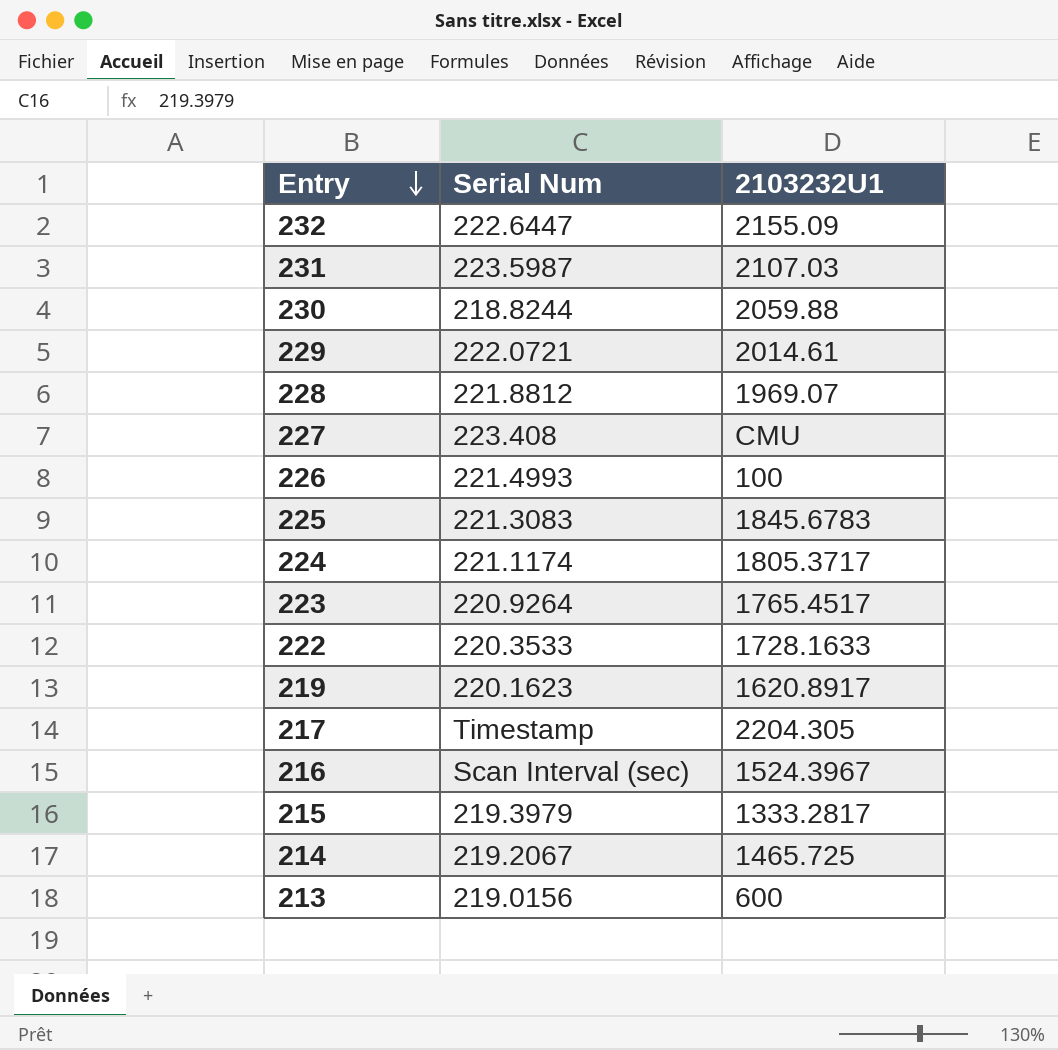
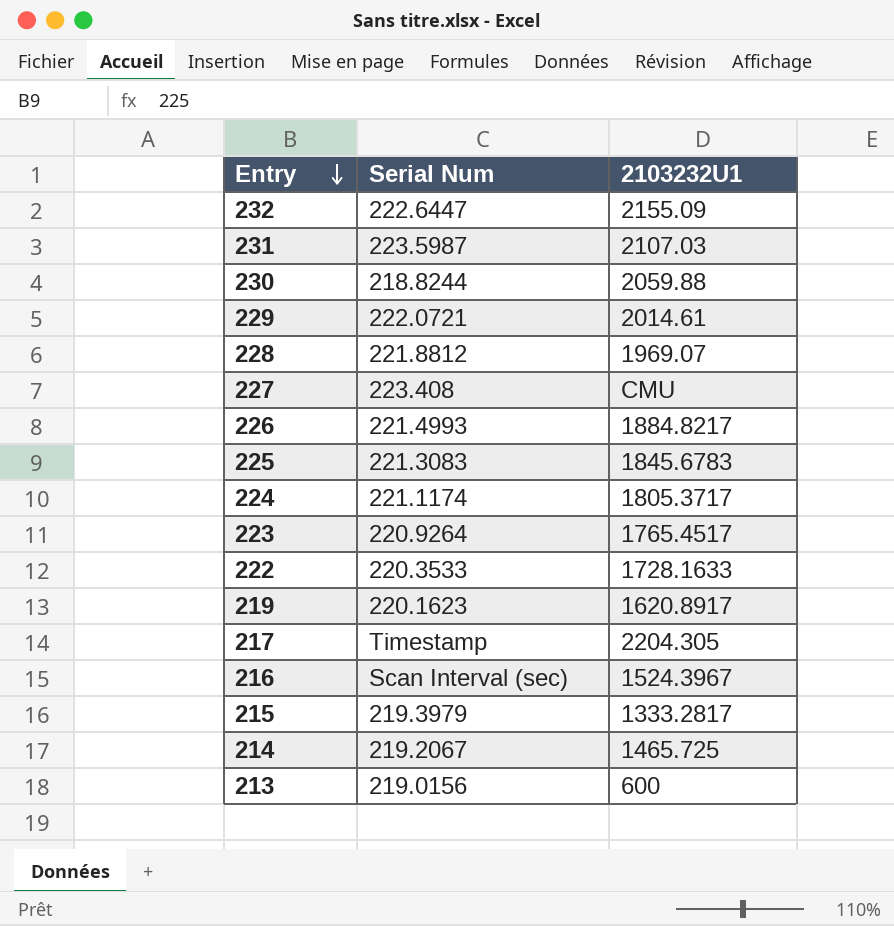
226 | 2103232U1: 100 -> 1884.8217

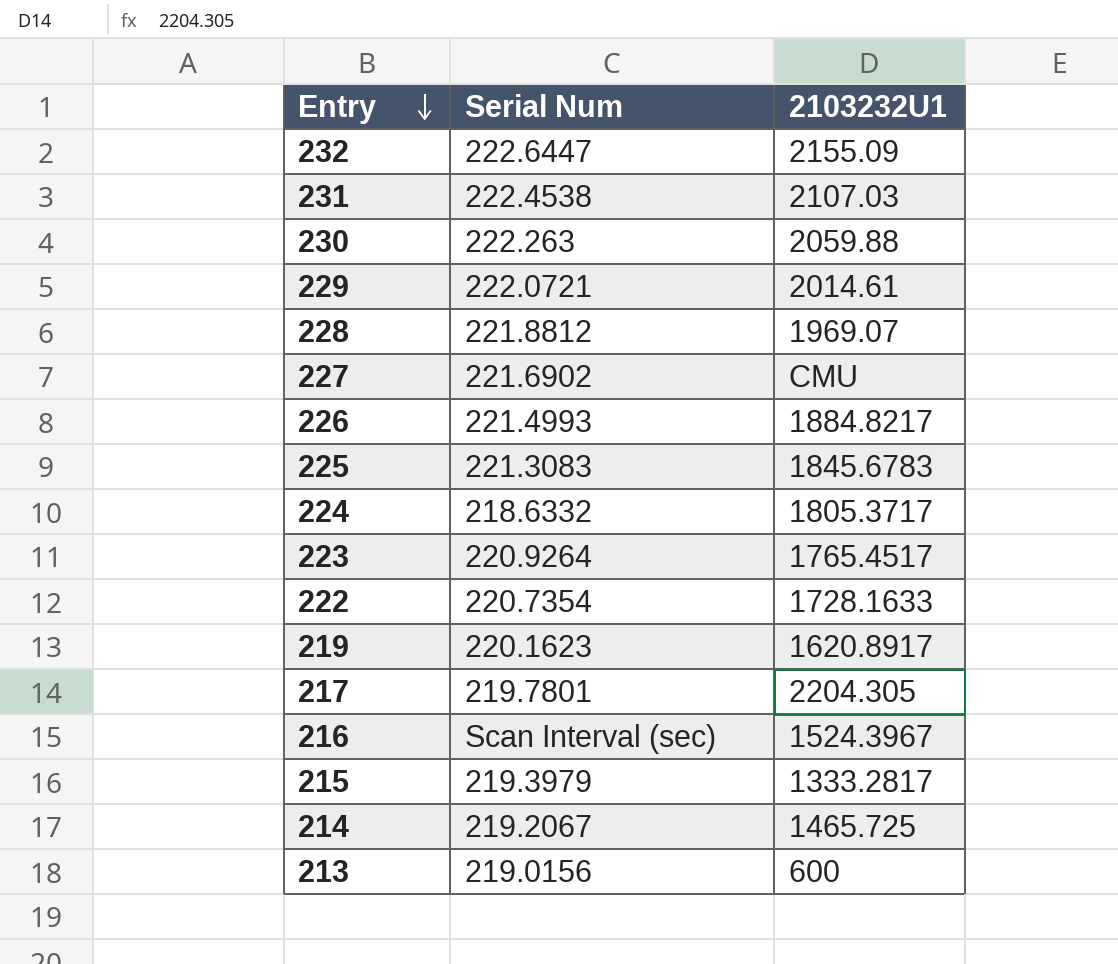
231 | Serial Num: 223.5987 -> 222.4538
230 | Serial Num: 218.8244 -> 222.263
227 | Serial Num: 223.408 -> 221.6902
224 | Serial Num: 221.1174 -> 218.6332
222 | Serial Num: 220.3533 -> 220.7354
217 | Serial Num: Timestamp -> 219.7801

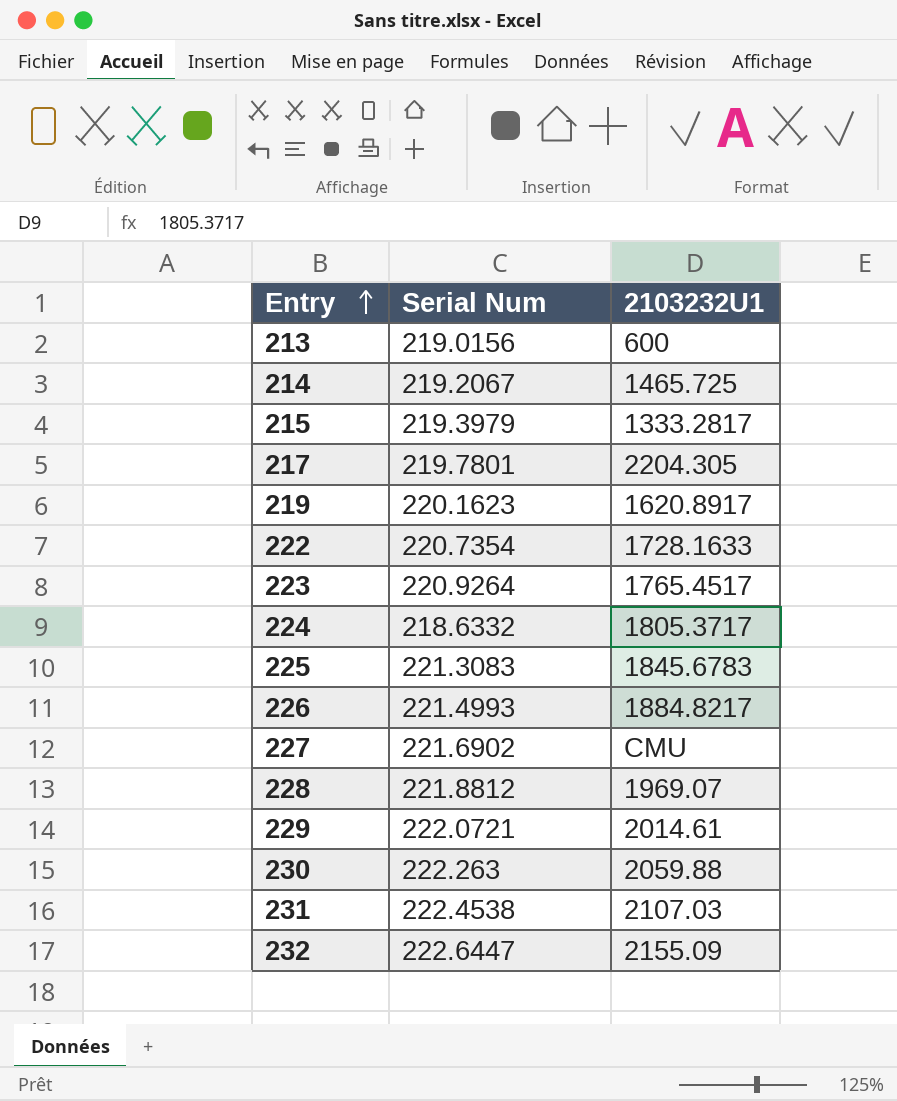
row order: Entry descending -> Entry ascending
row 216: Scan Interval (sec) | 1524.3967 -> none

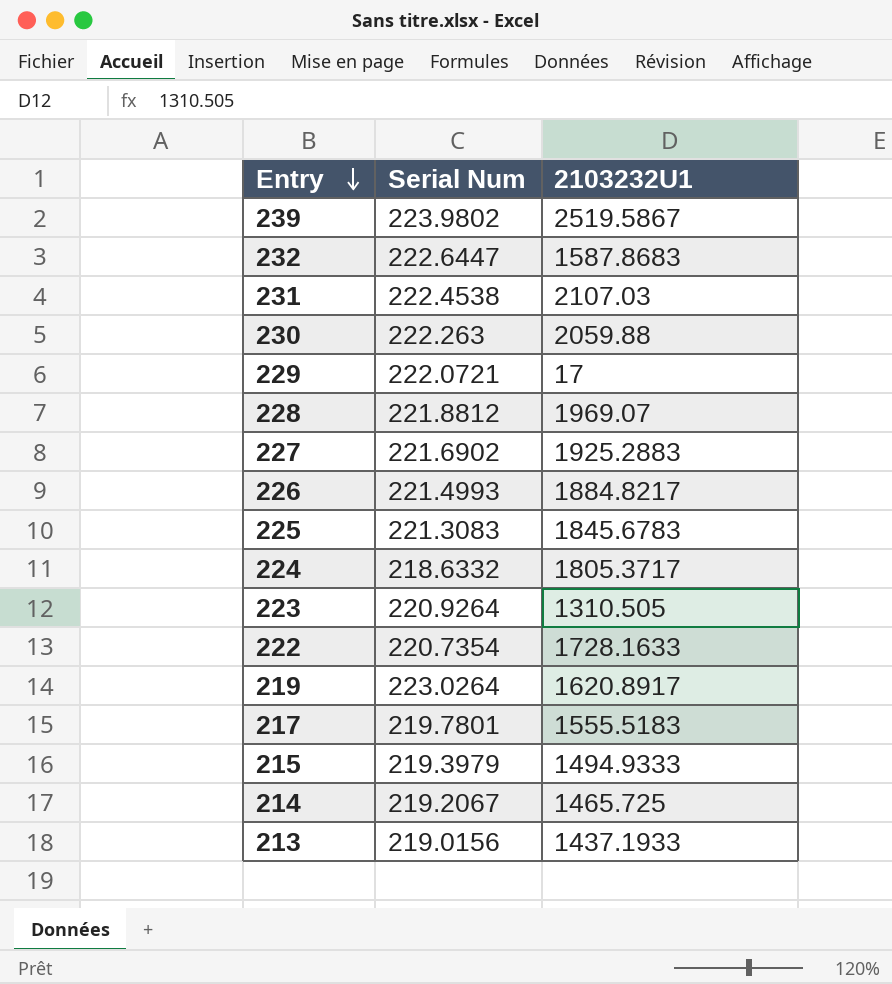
row order: Entry ascending -> Entry descending
row 239: none -> 223.9802 | 2519.5867
232 | 2103232U1: 2155.09 -> 1587.8683
229 | 2103232U1: 2014.61 -> 17
227 | 2103232U1: CMU -> 1925.2883
223 | 2103232U1: 1765.4517 -> 1310.505
219 | Serial Num: 220.1623 -> 223.0264
217 | 2103232U1: 2204.305 -> 1555.5183
215 | 2103232U1: 1333.2817 -> 1494.9333
213 | 2103232U1: 600 -> 1437.1933

